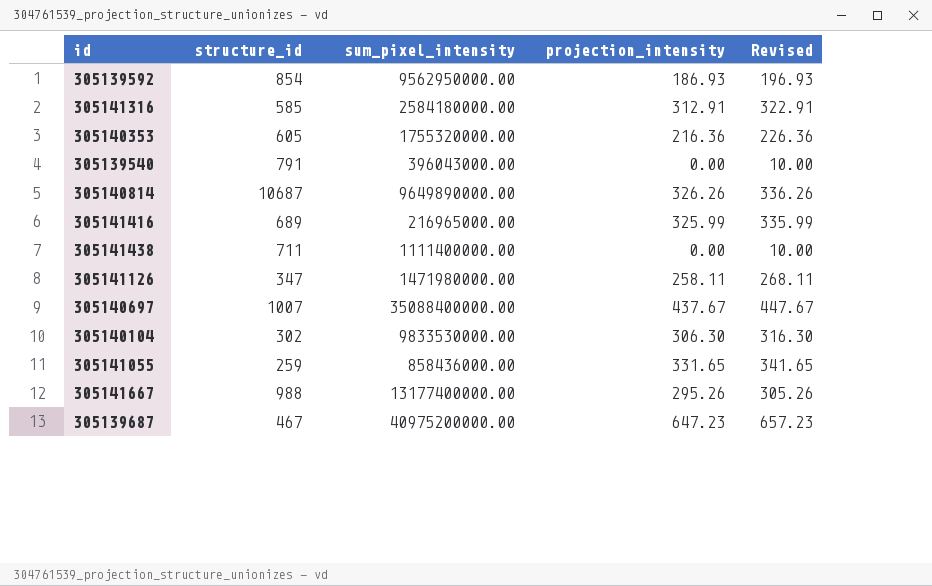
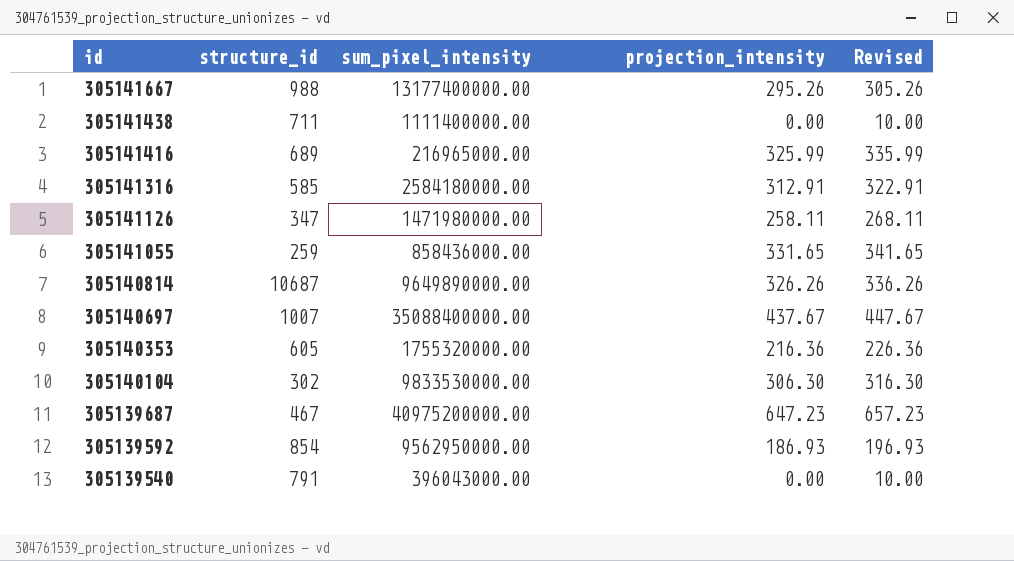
row order: none -> id descending

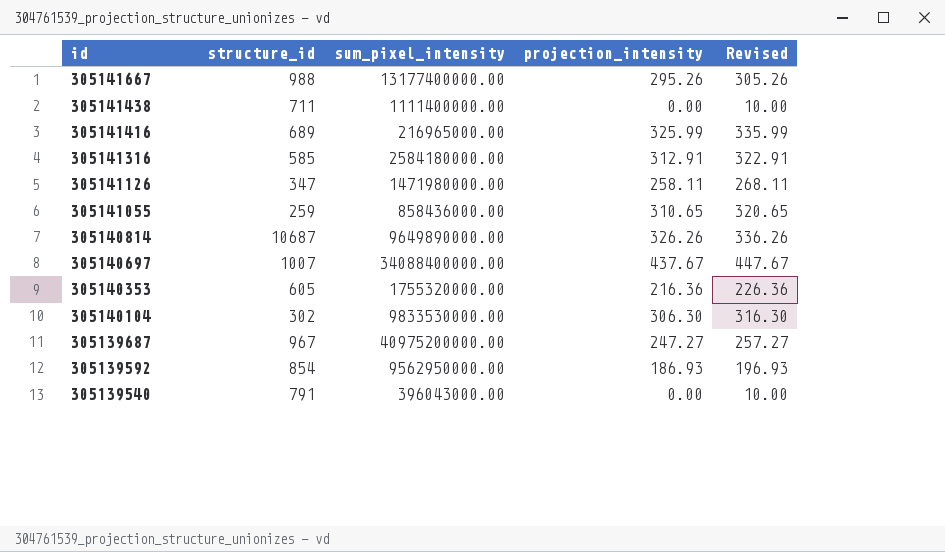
305141055 | projection_intensity: 331.65 -> 310.65
305141055 | Revised: 341.65 -> 320.65
305140697 | sum_pixel_intensity: 35088400000.00 -> 34088400000.00
305139687 | structure_id: 467 -> 967
305139687 | projection_intensity: 647.23 -> 247.27
305139687 | Revised: 657.23 -> 257.27

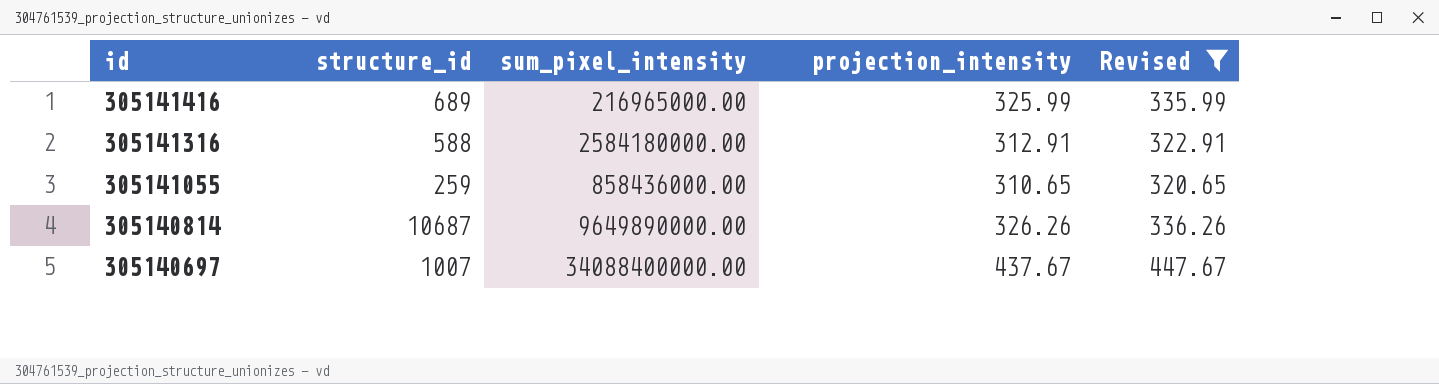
filter: none -> Revised >= 320.65
305141316 | structure_id: 585 -> 588

